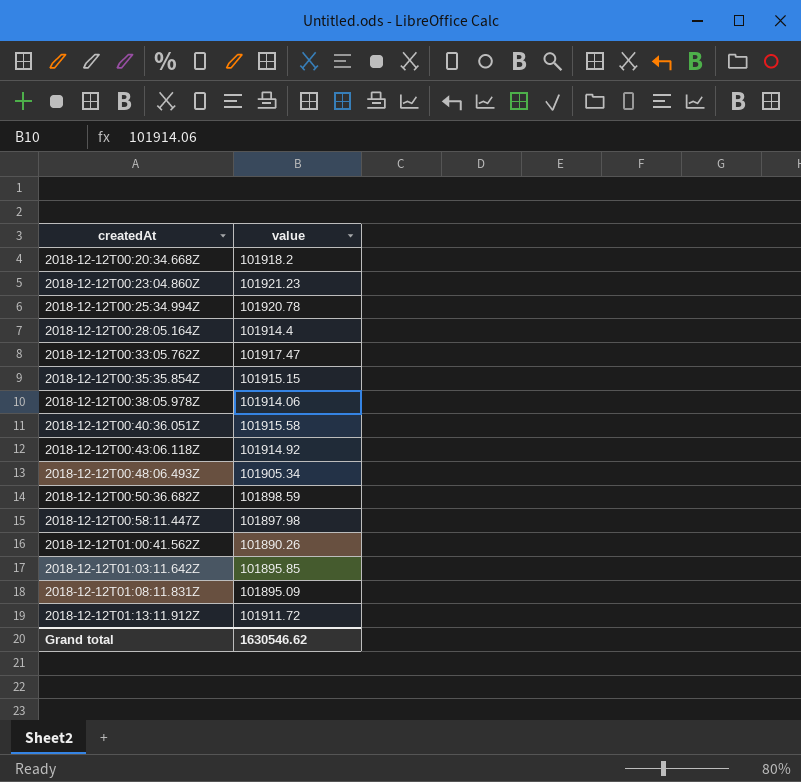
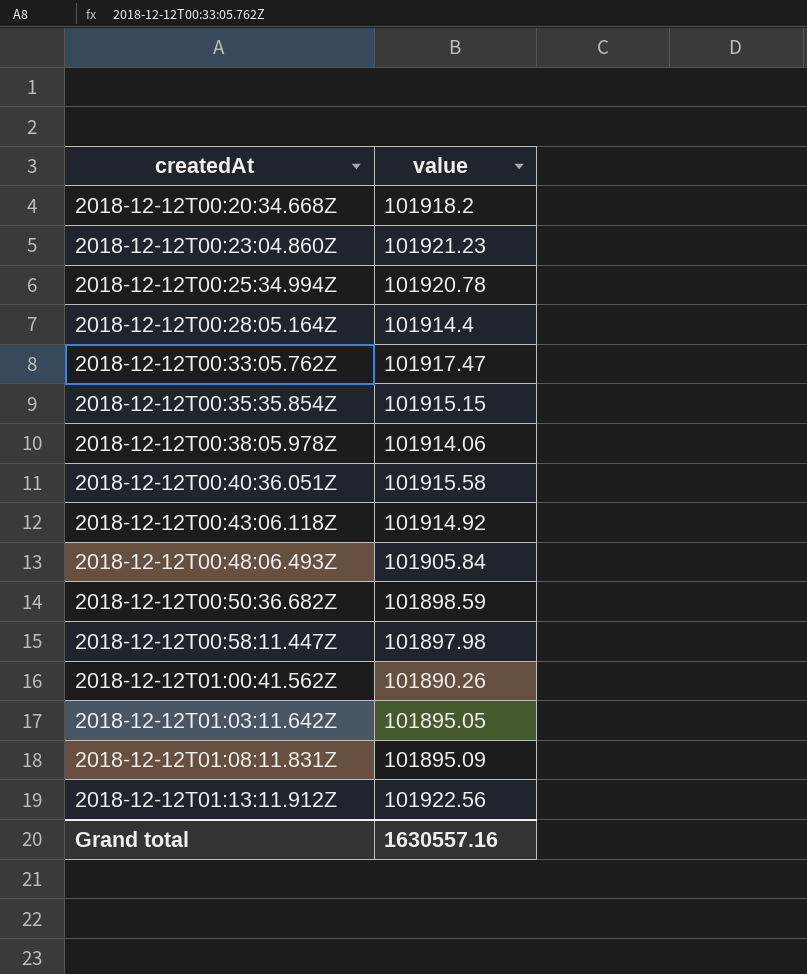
2018-12-12T00:48:06.493Z | value: 101905.34 -> 101905.84
2018-12-12T01:03:11.642Z | value: 101895.85 -> 101895.05
2018-12-12T01:13:11.912Z | value: 101911.72 -> 101922.56
Grand total | value: 1630546.62 -> 1630557.16

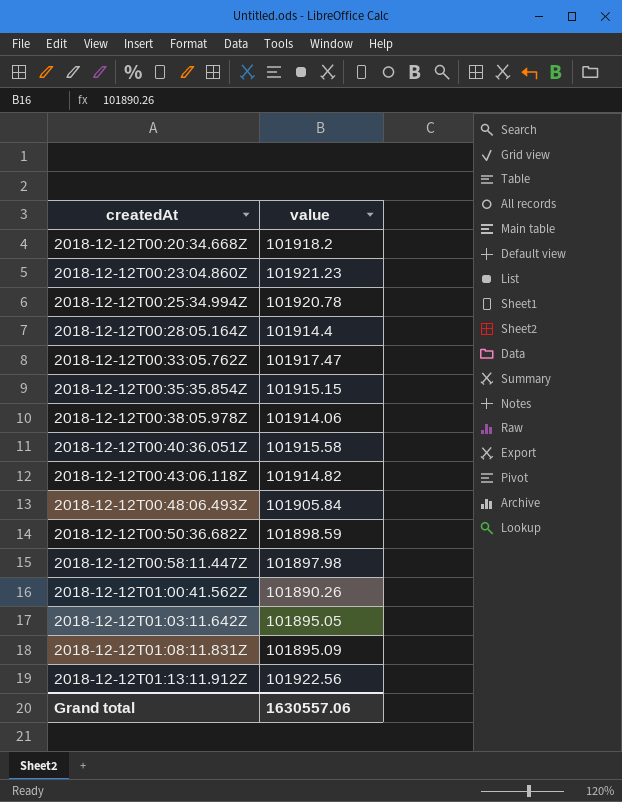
2018-12-12T00:43:06.118Z | value: 101914.92 -> 101914.82
Grand total | value: 1630557.16 -> 1630557.06

